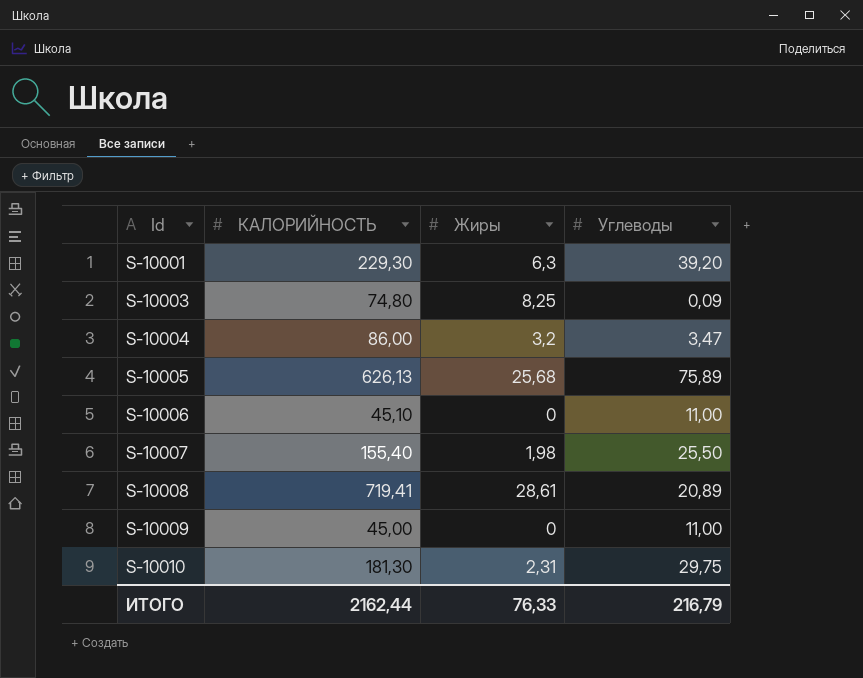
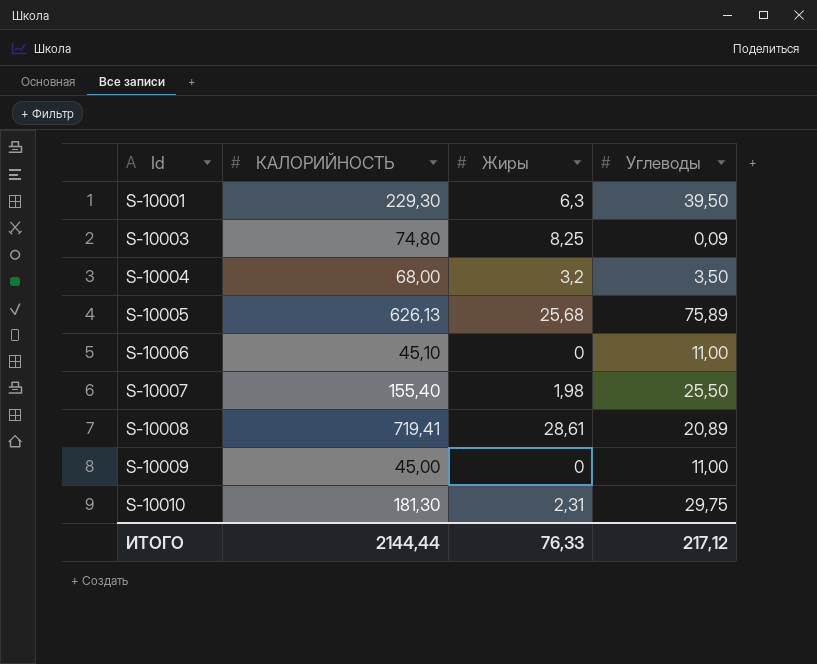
S-10001 | Углеводы: 39,20 -> 39,50
S-10004 | КАЛОРИЙНОСТЬ: 86,00 -> 68,00
S-10004 | Углеводы: 3,47 -> 3,50
ИТОГО | КАЛОРИЙНОСТЬ: 2162,44 -> 2144,44
ИТОГО | Углеводы: 216,79 -> 217,12

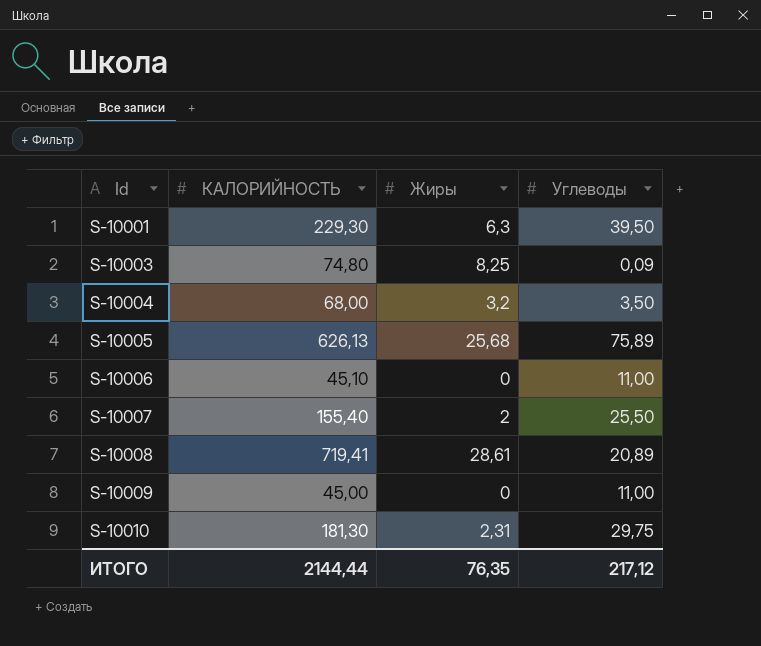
S-10007 | Жиры: 1,98 -> 2
ИТОГО | Жиры: 76,33 -> 76,35

